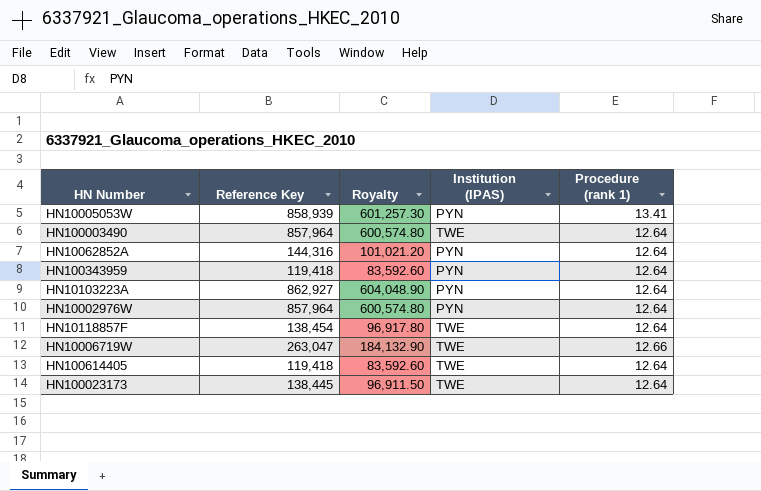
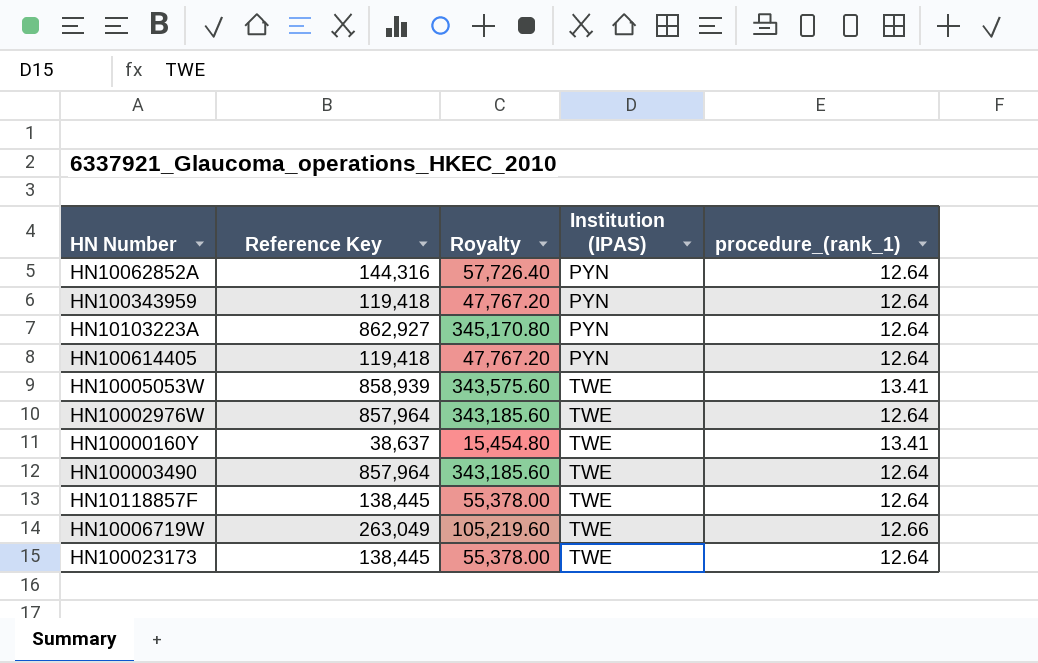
row order: none -> Institution (IPAS) ascending
column Royalty | formula: [Reference Key] * 0.7 -> [Reference Key] * 0.4
column name: Procedure (rank 1) -> procedure_(rank_1)
HN100614405 | Institution (IPAS): TWE -> PYN
HN10005053W | Institution (IPAS): PYN -> TWE
HN10002976W | Institution (IPAS): PYN -> TWE
row HN10000160Y: none -> 38,637 | 15,454.80 | TWE | 13.41
HN10118857F | Reference Key: 138,454 -> 138,445
HN10006719W | Reference Key: 263,047 -> 263,049

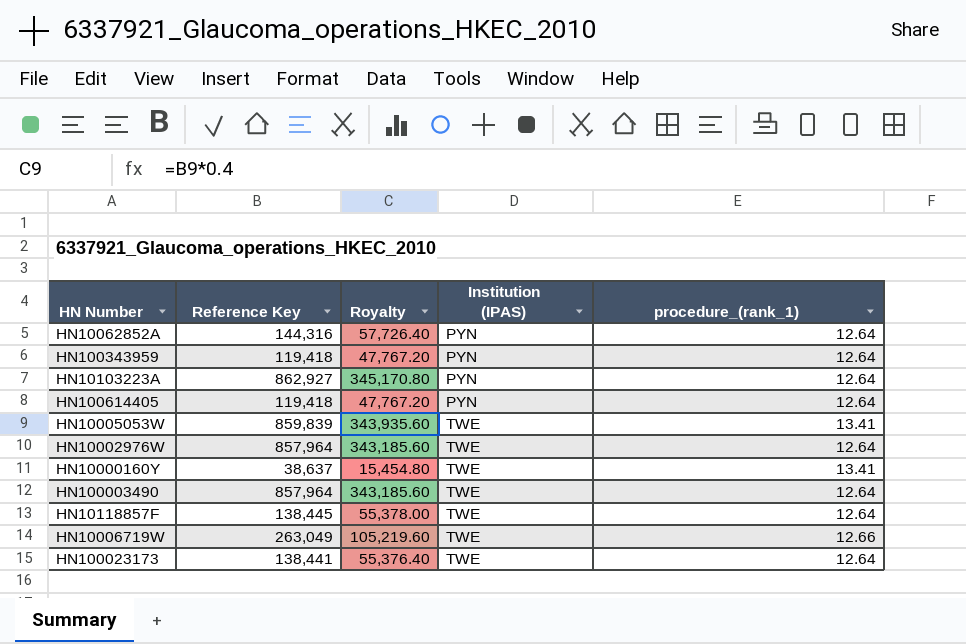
HN10005053W | Reference Key: 858,939 -> 859,839
HN10005053W | Royalty: 343,575.60 -> 343,935.60
HN100023173 | Reference Key: 138,445 -> 138,441
HN100023173 | Royalty: 55,378.00 -> 55,376.40

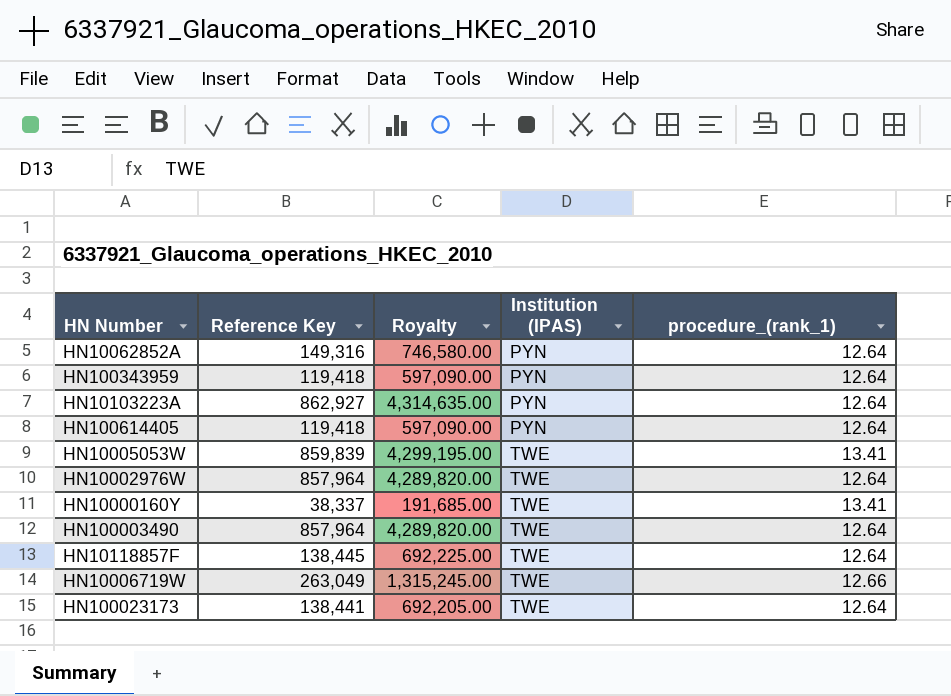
column Royalty | formula: [Reference Key] * 0.4 -> [Reference Key] * 5
HN10062852A | Reference Key: 144,316 -> 149,316
HN10000160Y | Reference Key: 38,637 -> 38,337

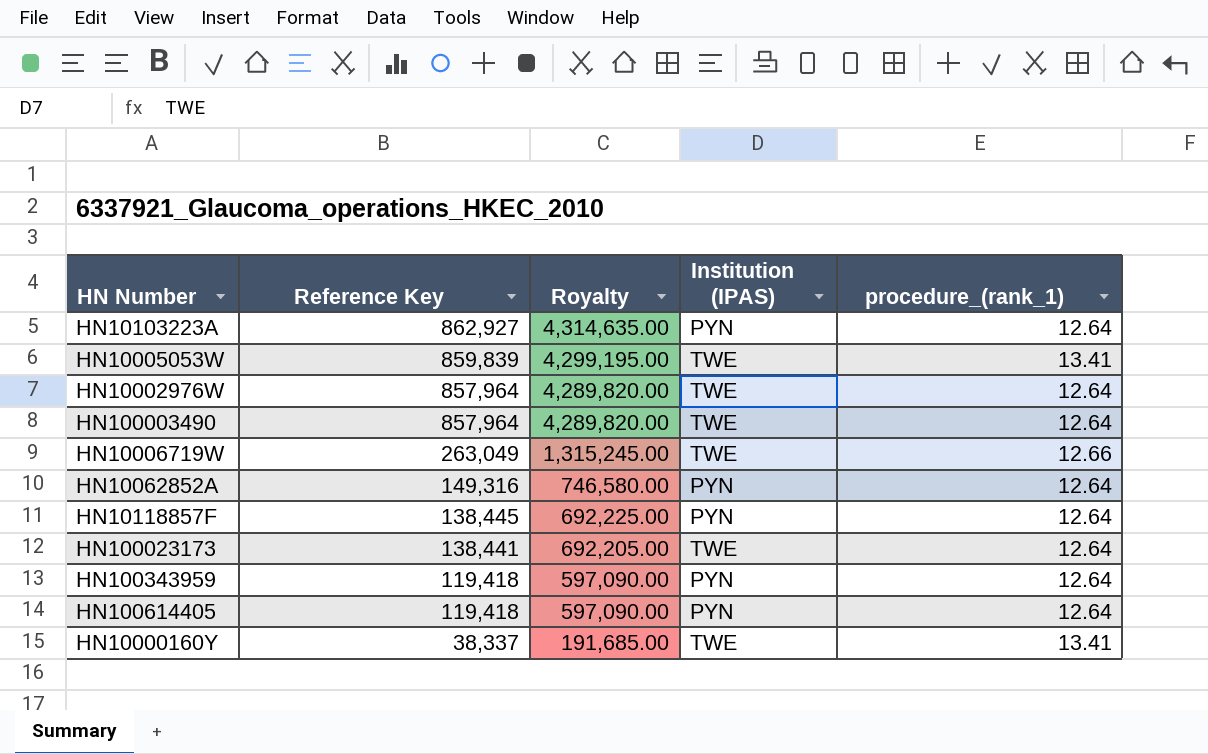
row order: Institution (IPAS) ascending -> Reference Key descending
HN10118857F | Institution (IPAS): TWE -> PYN

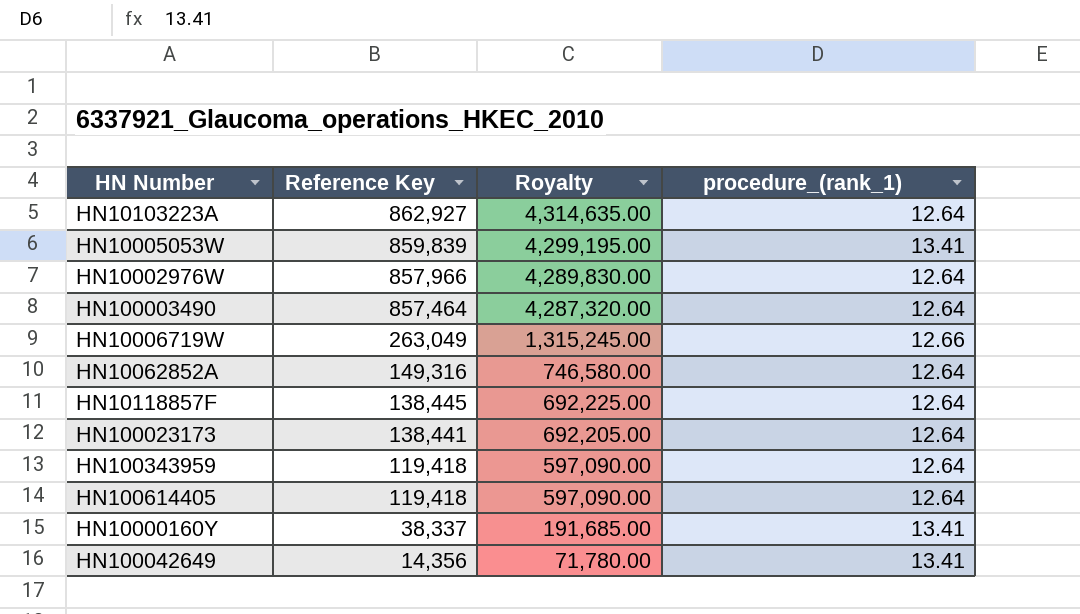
column Institution (IPAS) | position: 4 -> none
HN10002976W | Reference Key: 857,964 -> 857,966
HN10002976W | Royalty: 4,289,820.00 -> 4,289,830.00
HN100003490 | Reference Key: 857,964 -> 857,464
HN100003490 | Royalty: 4,289,820.00 -> 4,287,320.00
row HN100042649: none -> 14,356 | 71,780.00 | 13.41

